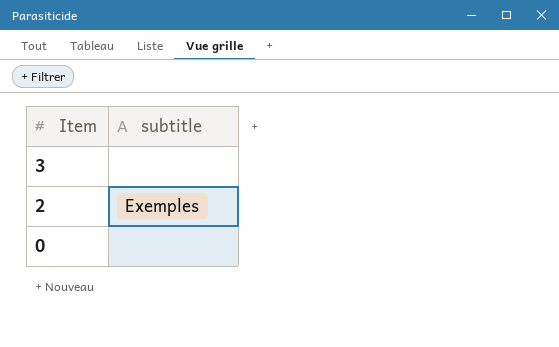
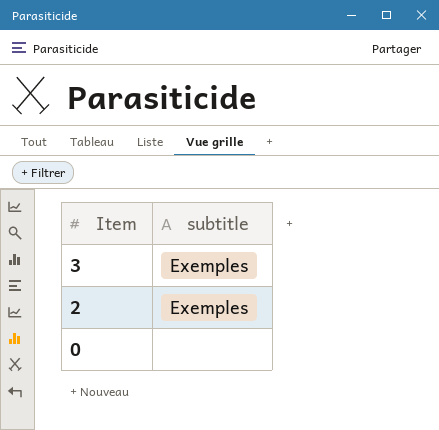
3 | subtitle: none -> Exemples

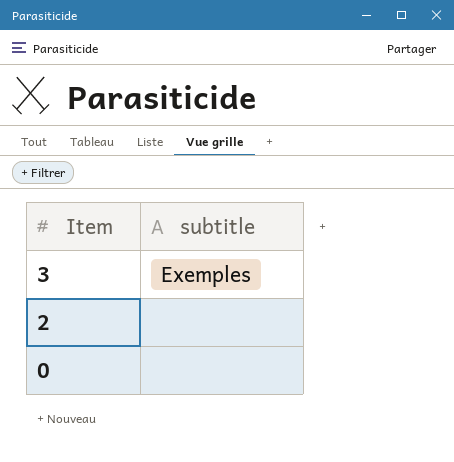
2 | subtitle: Exemples -> none

